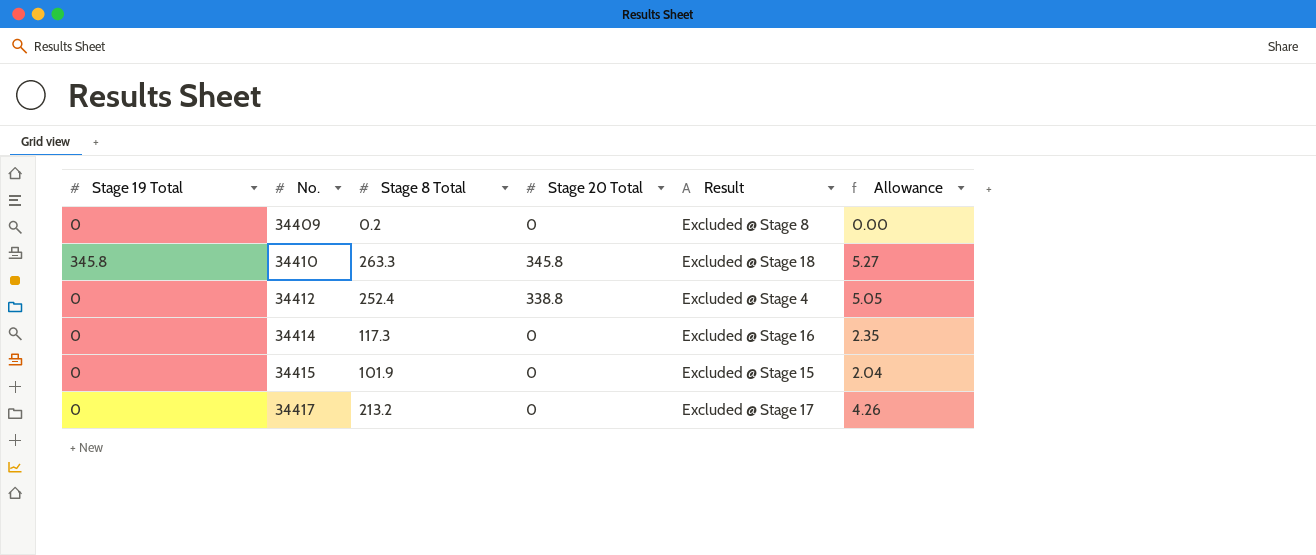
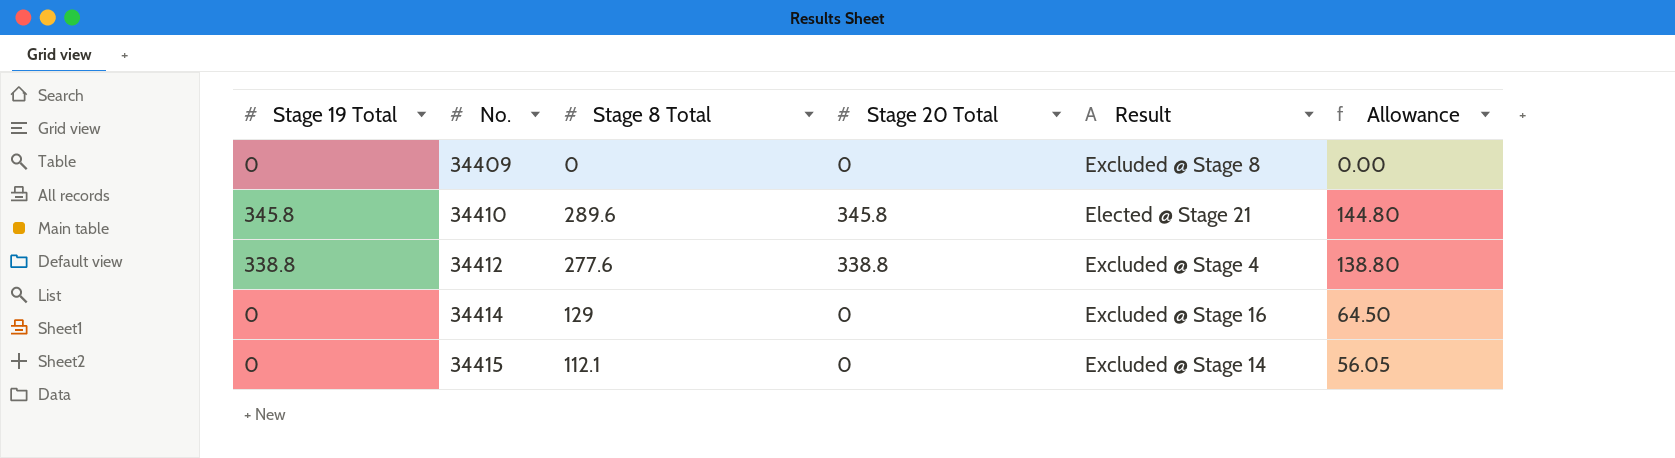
column Allowance | formula: [Stage 8 Total] * 0.02 -> [Stage 8 Total] * 0.5
row 34417: 0 | 213.2 | 0 | Excluded @ Stage 17 | 4.26 -> none
34409 | Stage 8 Total: 0.2 -> 0
34410 | Stage 8 Total: 263.3 -> 289.6
34410 | Result: Excluded @ Stage 18 -> Elected @ Stage 21
34412 | Stage 19 Total: 0 -> 338.8
34412 | Stage 8 Total: 252.4 -> 277.6
34414 | Stage 8 Total: 117.3 -> 129
34415 | Stage 8 Total: 101.9 -> 112.1
34415 | Result: Excluded @ Stage 15 -> Excluded @ Stage 14

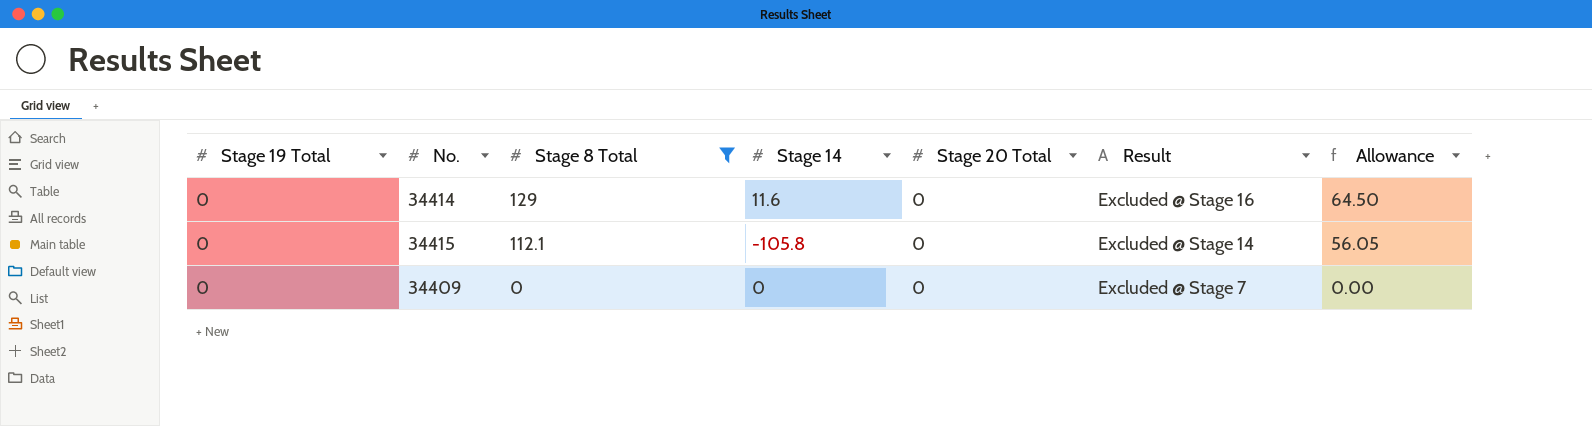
filter: none -> Stage 8 Total <= 129
row order: No. ascending -> Stage 8 Total descending
column Stage 14 | position: none -> 4
34409 | Result: Excluded @ Stage 8 -> Excluded @ Stage 7

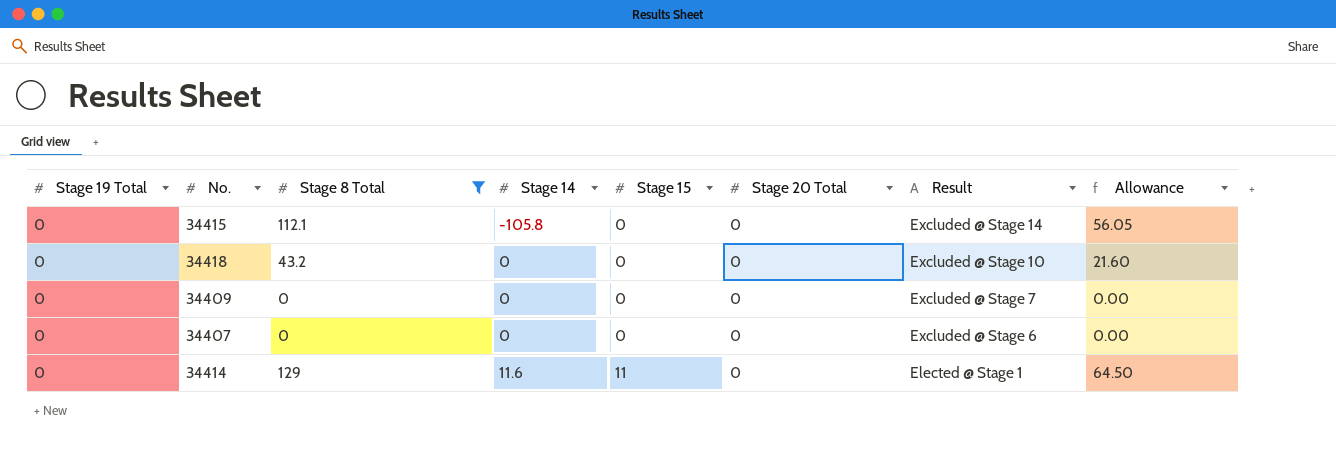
row order: Stage 8 Total descending -> Stage 14 ascending
column Stage 15 | position: none -> 5
row 34418: none -> 0 | 43.2 | 0 | 0 | 0 | Excluded @ Stage 10 | 21.60
row 34407: none -> 0 | 0 | 0 | 0 | 0 | Excluded @ Stage 6 | 0.00
34414 | Result: Excluded @ Stage 16 -> Elected @ Stage 1

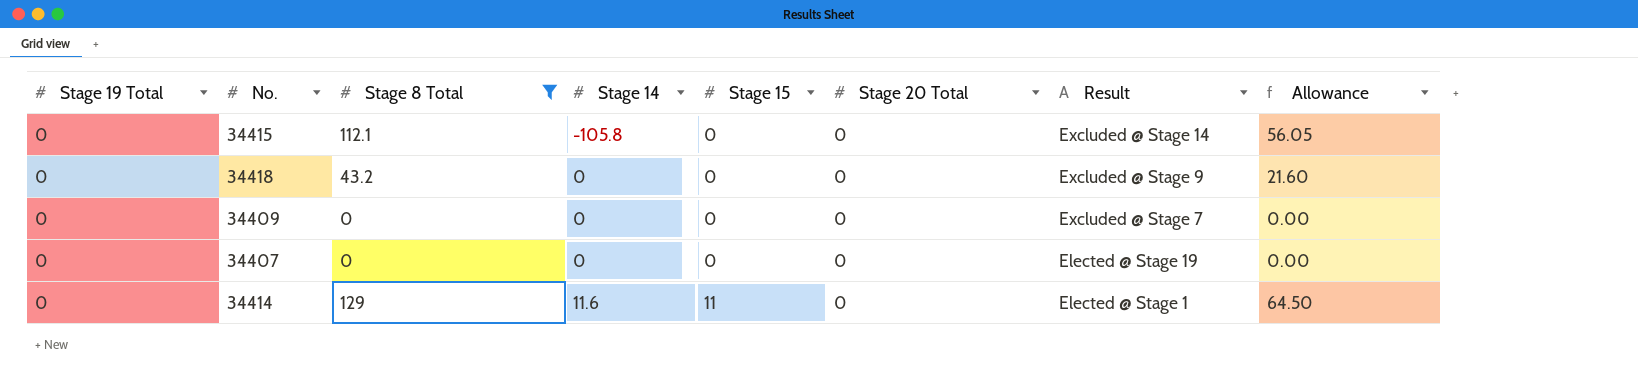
34418 | Result: Excluded @ Stage 10 -> Excluded @ Stage 9
34407 | Result: Excluded @ Stage 6 -> Elected @ Stage 19

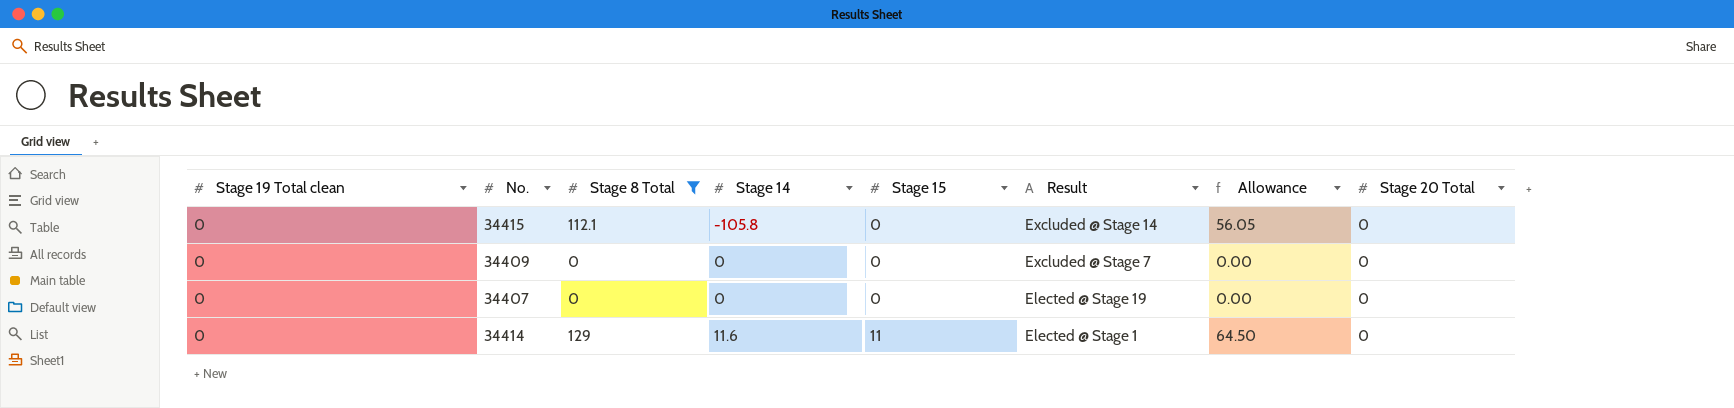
column name: Stage 19 Total -> Stage 19 Total clean
column Stage 20 Total | position: 6 -> 8
row 34418: 0 | 43.2 | 0 | 0 | 0 | Excluded @ Stage 9 | 21.60 -> none

